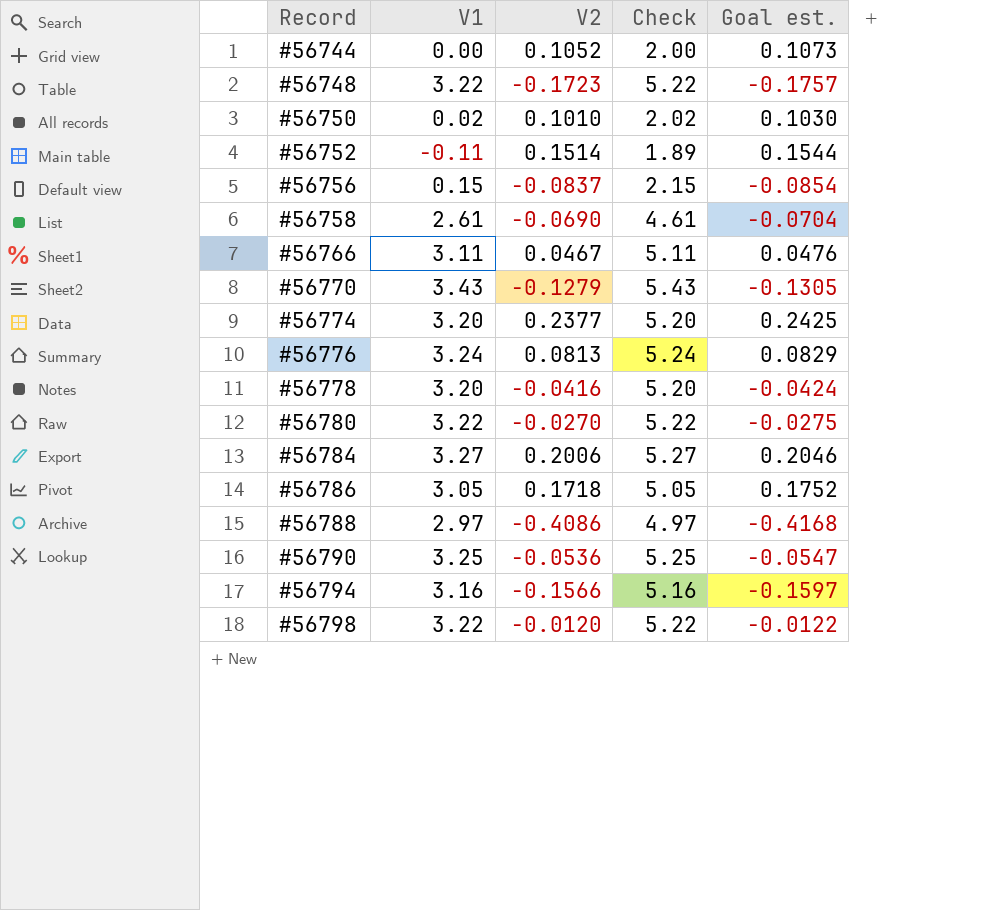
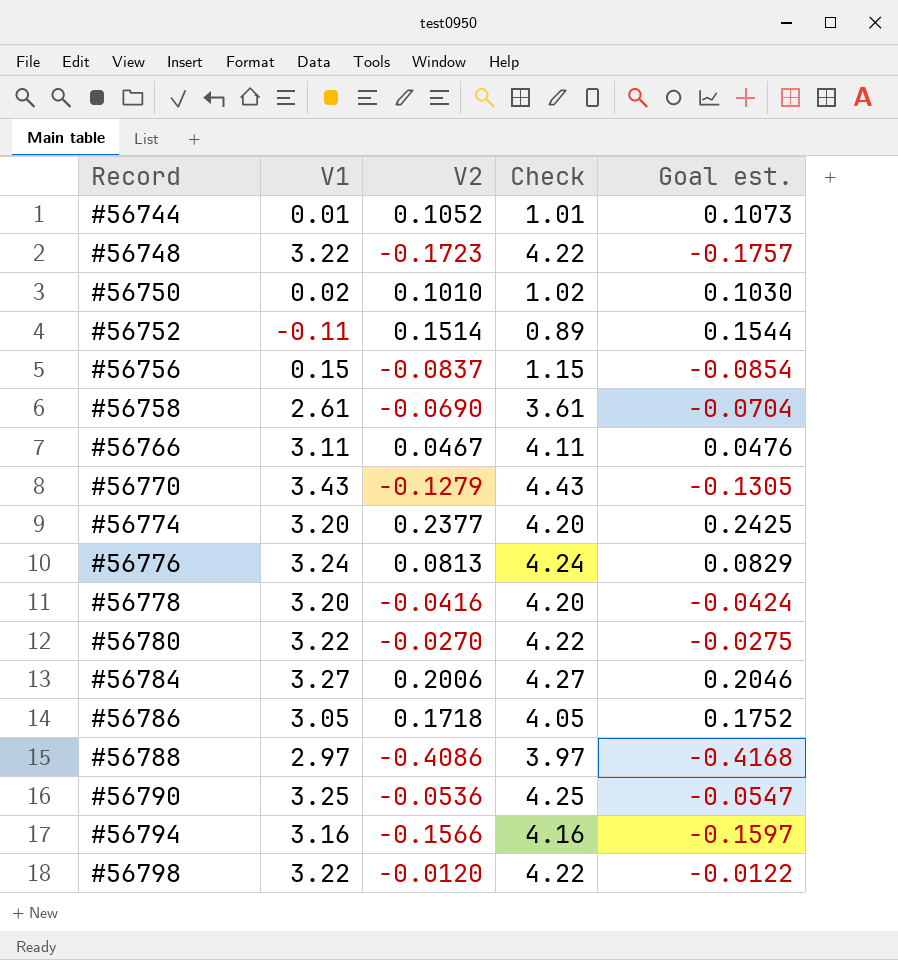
column Check | formula: [V1] + 2 -> [V1] + 1
#56744 | V1: 0.00 -> 0.01

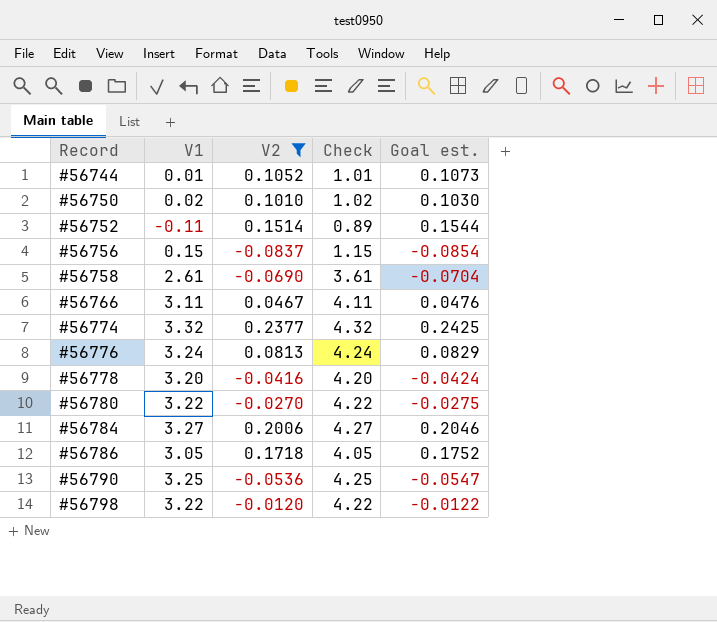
filter: none -> V2 >= -0.0837
#56774 | V1: 3.20 -> 3.32
#56774 | Check: 4.20 -> 4.32

